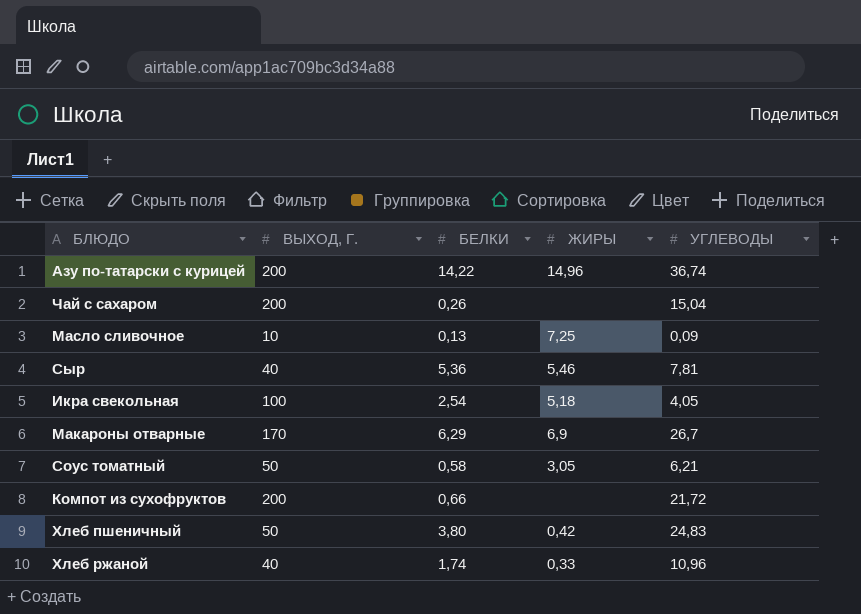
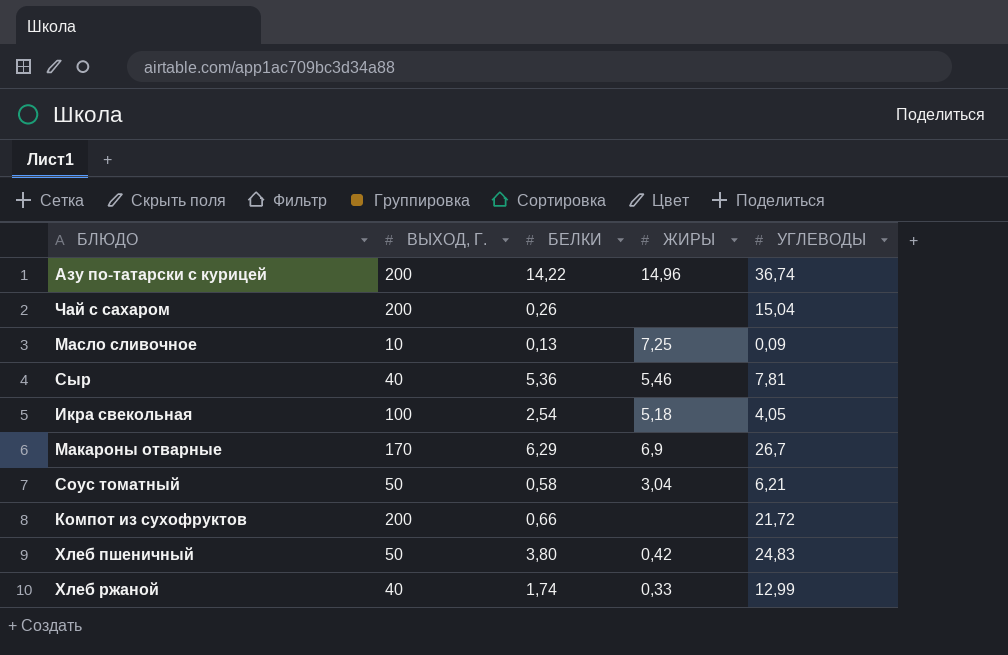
Соус томатный | ЖИРЫ: 3,05 -> 3,04
Хлеб ржаной | УГЛЕВОДЫ: 10,96 -> 12,99

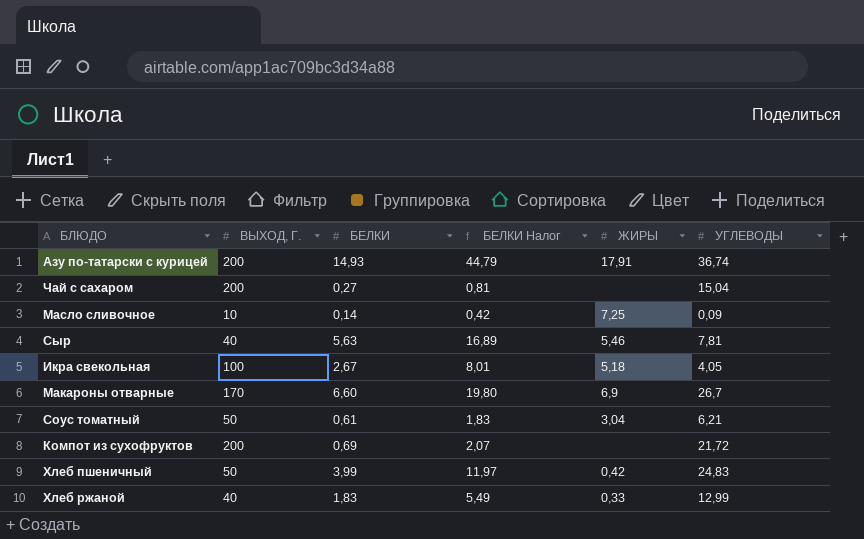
column БЕЛКИ Налог | formula: none -> [БЕЛКИ] * 3
Азу по-татарски с курицей | БЕЛКИ: 14,22 -> 14,93
Азу по-татарски с курицей | ЖИРЫ: 14,96 -> 17,91
Чай с сахаром | БЕЛКИ: 0,26 -> 0,27
Масло сливочное | БЕЛКИ: 0,13 -> 0,14
Сыр | БЕЛКИ: 5,36 -> 5,63
Икра свекольная | БЕЛКИ: 2,54 -> 2,67
Макароны отварные | БЕЛКИ: 6,29 -> 6,60
Соус томатный | БЕЛКИ: 0,58 -> 0,61
Компот из сухофруктов | БЕЛКИ: 0,66 -> 0,69
Хлеб пшеничный | БЕЛКИ: 3,80 -> 3,99
Хлеб ржаной | БЕЛКИ: 1,74 -> 1,83

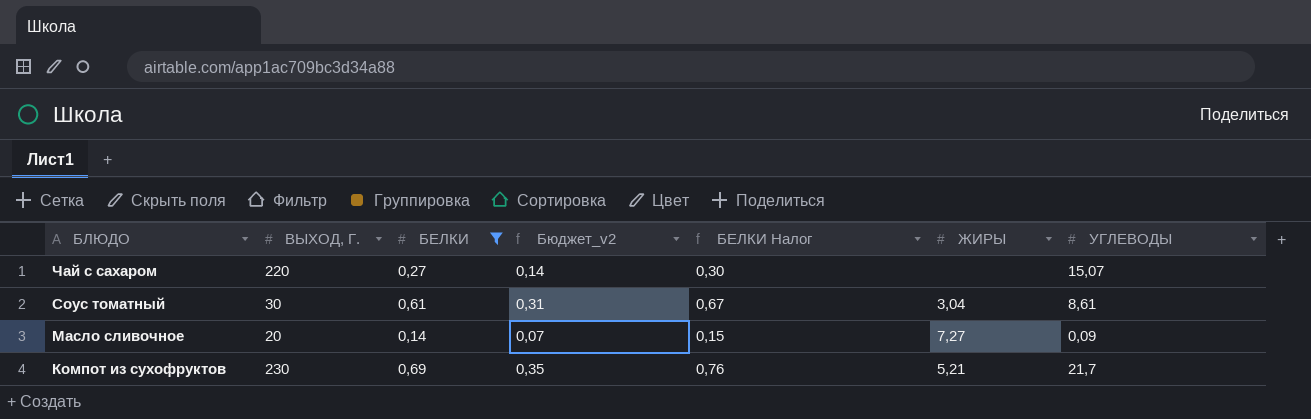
filter: none -> БЕЛКИ <= 0,69
row order: none -> БЛЮДО descending
column Бюджет_v2 | formula: none -> [БЕЛКИ] * 0,5
column БЕЛКИ Налог | formula: [БЕЛКИ] * 3 -> [БЕЛКИ] * 1,1
Чай с сахаром | ВЫХОД, Г.: 200 -> 220
Чай с сахаром | УГЛЕВОДЫ: 15,04 -> 15,07
Соус томатный | ВЫХОД, Г.: 50 -> 30
Соус томатный | УГЛЕВОДЫ: 6,21 -> 8,61
Масло сливочное | ВЫХОД, Г.: 10 -> 20
Масло сливочное | ЖИРЫ: 7,25 -> 7,27
Компот из сухофруктов | ВЫХОД, Г.: 200 -> 230
Компот из сухофруктов | ЖИРЫ: none -> 5,21
Компот из сухофруктов | УГЛЕВОДЫ: 21,72 -> 21,7

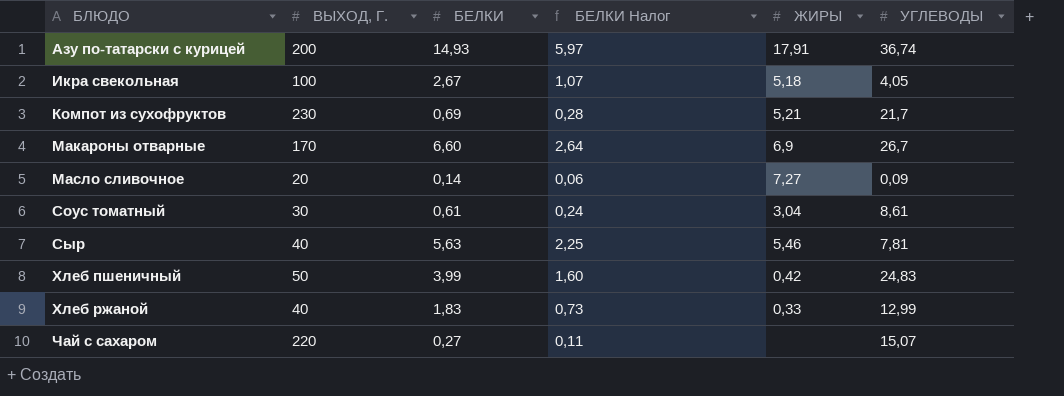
filter: БЕЛКИ <= 0,69 -> none
row order: БЛЮДО descending -> БЛЮДО ascending
column Бюджет_v2 | formula: [БЕЛКИ] * 0,5 -> none
column БЕЛКИ Налог | formula: [БЕЛКИ] * 1,1 -> [БЕЛКИ] * 0,4

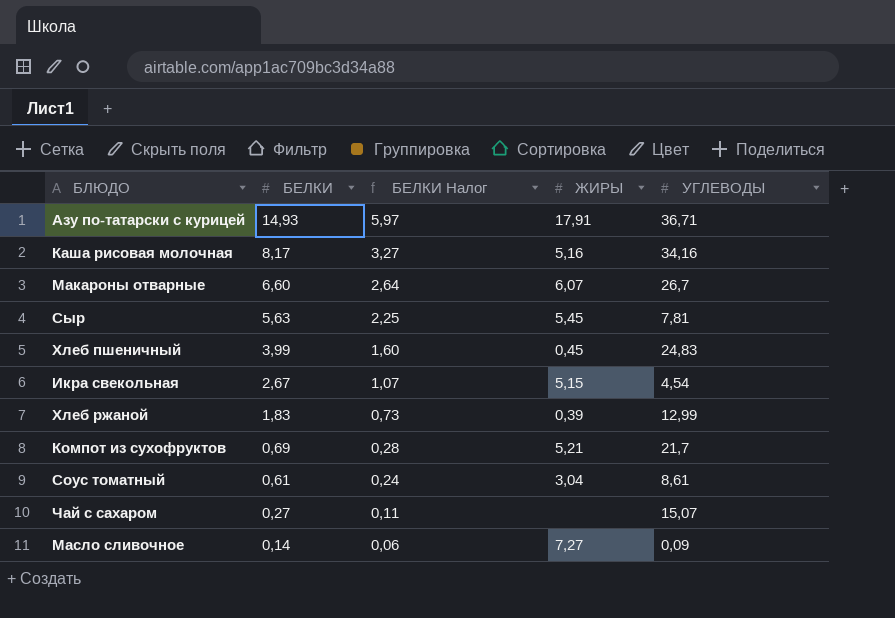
row order: БЛЮДО ascending -> БЕЛКИ descending
column ВЫХОД, Г. | position: 2 -> none
Азу по-татарски с курицей | УГЛЕВОДЫ: 36,74 -> 36,71
row Каша рисовая молочная: none -> 8,17 | 3,27 | 5,16 | 34,16
Макароны отварные | ЖИРЫ: 6,9 -> 6,07
Сыр | ЖИРЫ: 5,46 -> 5,45
Хлеб пшеничный | ЖИРЫ: 0,42 -> 0,45
Икра свекольная | ЖИРЫ: 5,18 -> 5,15
Икра свекольная | УГЛЕВОДЫ: 4,05 -> 4,54
Хлеб ржаной | ЖИРЫ: 0,33 -> 0,39

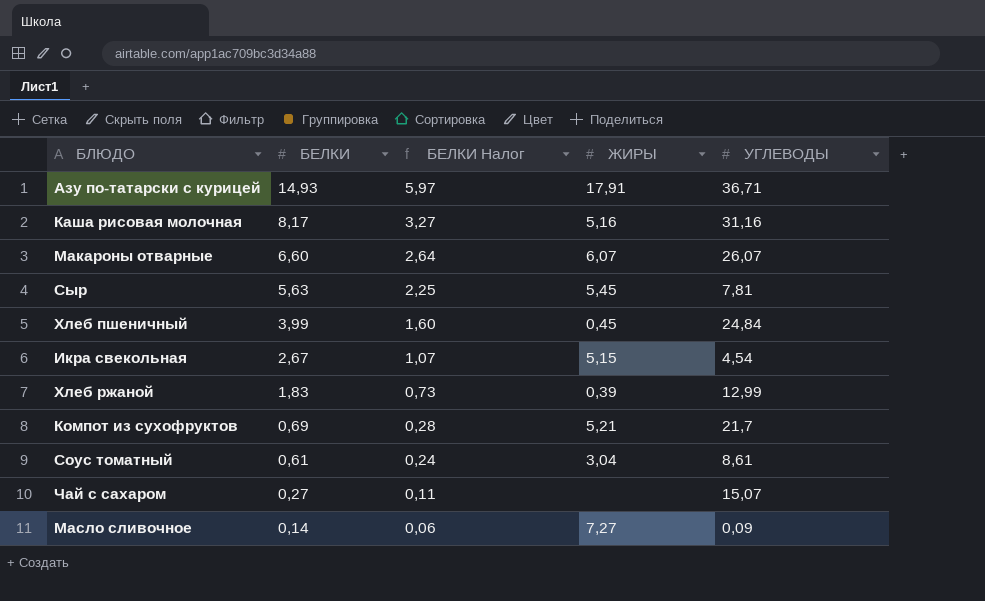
Каша рисовая молочная | УГЛЕВОДЫ: 34,16 -> 31,16
Макароны отварные | УГЛЕВОДЫ: 26,7 -> 26,07
Хлеб пшеничный | УГЛЕВОДЫ: 24,83 -> 24,84

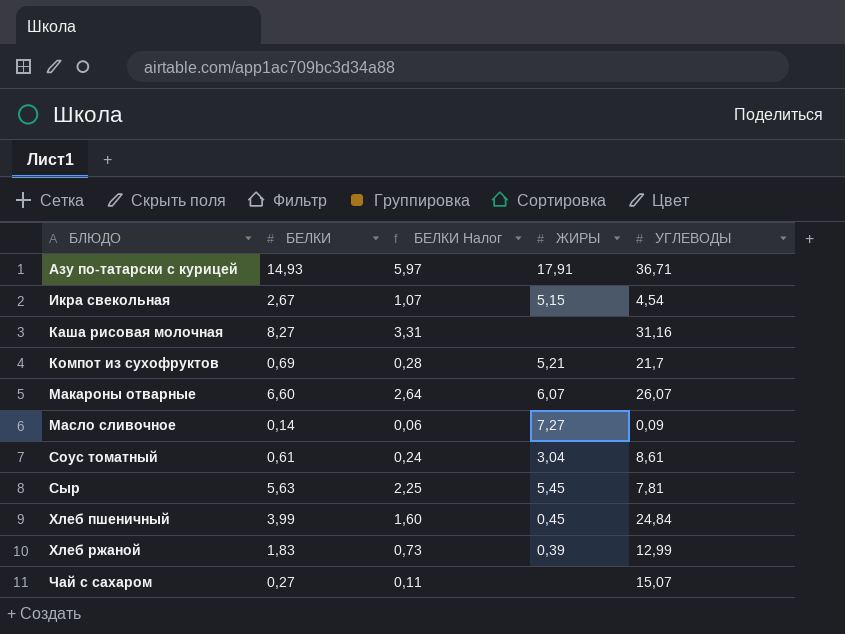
row order: БЕЛКИ descending -> БЛЮДО ascending
Каша рисовая молочная | БЕЛКИ: 8,17 -> 8,27
Каша рисовая молочная | БЕЛКИ Налог: 3,27 -> 3,31
Каша рисовая молочная | ЖИРЫ: 5,16 -> none

